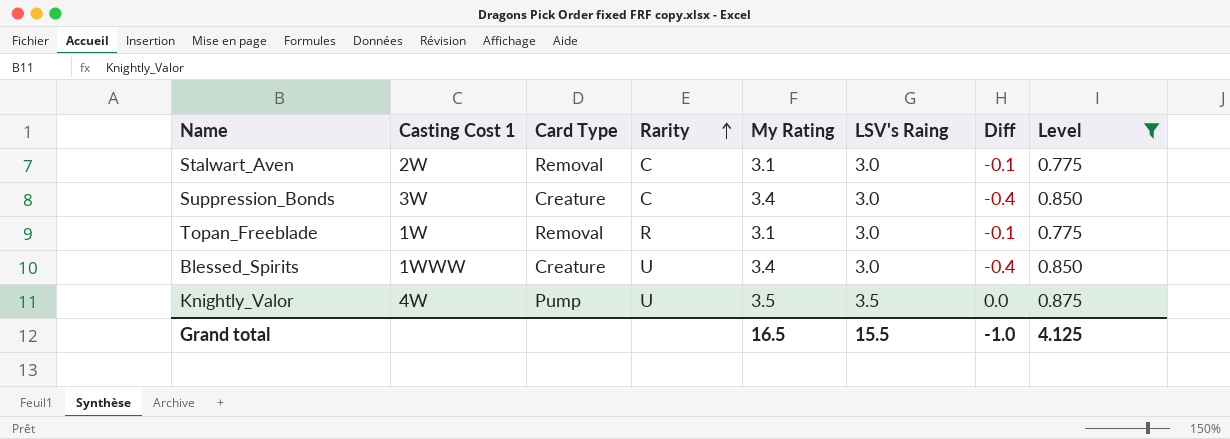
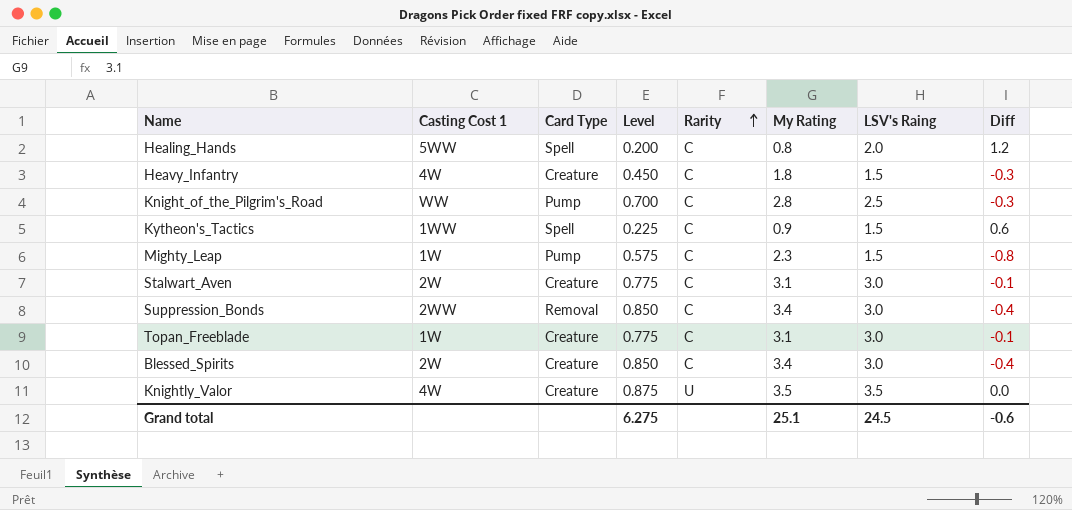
filter: Level >= 0.775 -> none
column Level | position: 8 -> 4
Stalwart_Aven | Card Type: Removal -> Creature
Suppression_Bonds | Casting Cost 1: 3W -> 2WW
Suppression_Bonds | Card Type: Creature -> Removal
Topan_Freeblade | Card Type: Removal -> Creature
Topan_Freeblade | Rarity: R -> C
Blessed_Spirits | Casting Cost 1: 1WWW -> 2W
Blessed_Spirits | Rarity: U -> C
Knightly_Valor | Card Type: Pump -> Creature
Grand total | Level: 4.125 -> 6.275
Grand total | My Rating: 16.5 -> 25.1
Grand total | LSV's Raing: 15.5 -> 24.5
Grand total | Diff: -1.0 -> -0.6

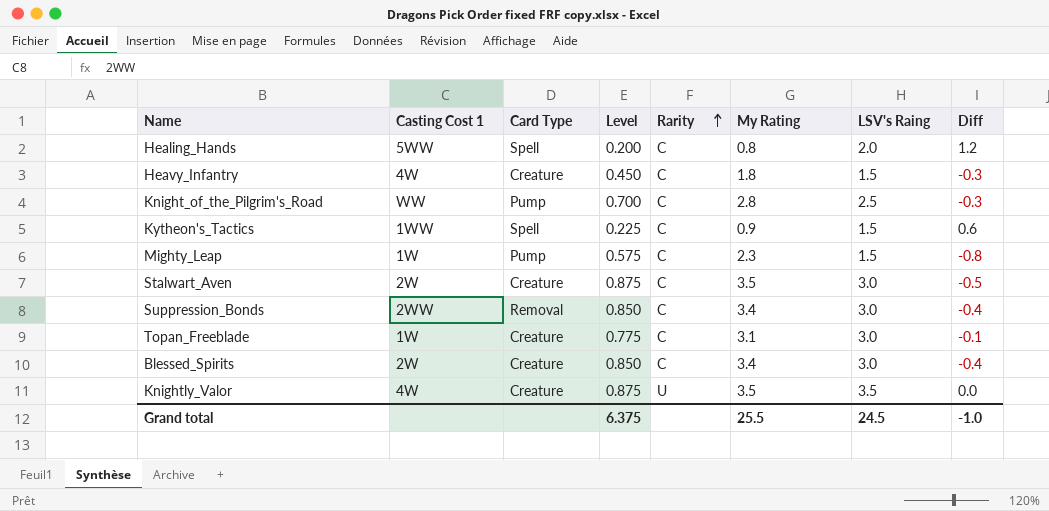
Stalwart_Aven | Level: 0.775 -> 0.875
Stalwart_Aven | My Rating: 3.1 -> 3.5
Stalwart_Aven | Diff: -0.1 -> -0.5
Grand total | Level: 6.275 -> 6.375
Grand total | My Rating: 25.1 -> 25.5
Grand total | Diff: -0.6 -> -1.0

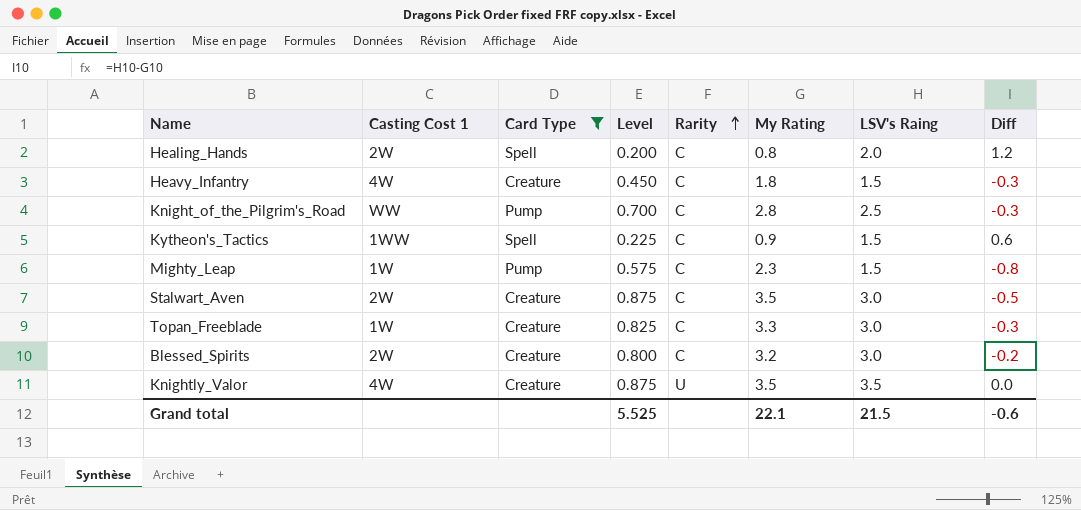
filter: none -> Card Type != Removal
Healing_Hands | Casting Cost 1: 5WW -> 2W
Topan_Freeblade | Level: 0.775 -> 0.825
Topan_Freeblade | My Rating: 3.1 -> 3.3
Topan_Freeblade | Diff: -0.1 -> -0.3
Blessed_Spirits | Level: 0.850 -> 0.800
Blessed_Spirits | My Rating: 3.4 -> 3.2
Blessed_Spirits | Diff: -0.4 -> -0.2
Grand total | Level: 6.375 -> 5.525
Grand total | My Rating: 25.5 -> 22.1
Grand total | LSV's Raing: 24.5 -> 21.5
Grand total | Diff: -1.0 -> -0.6

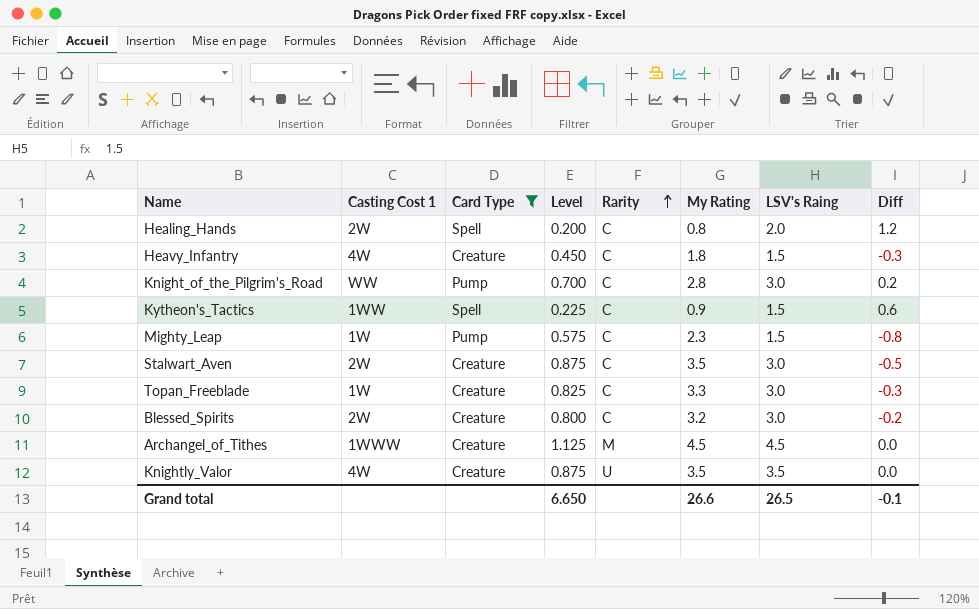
Knight_of_the_Pilgrim's_Road | LSV's Raing: 2.5 -> 3.0
Knight_of_the_Pilgrim's_Road | Diff: -0.3 -> 0.2
row Archangel_of_Tithes: none -> 1WWW | Creature | 1.125 | M | 4.5 | 4.5 | 0.0
Grand total | Level: 5.525 -> 6.650
Grand total | My Rating: 22.1 -> 26.6
Grand total | LSV's Raing: 21.5 -> 26.5
Grand total | Diff: -0.6 -> -0.1

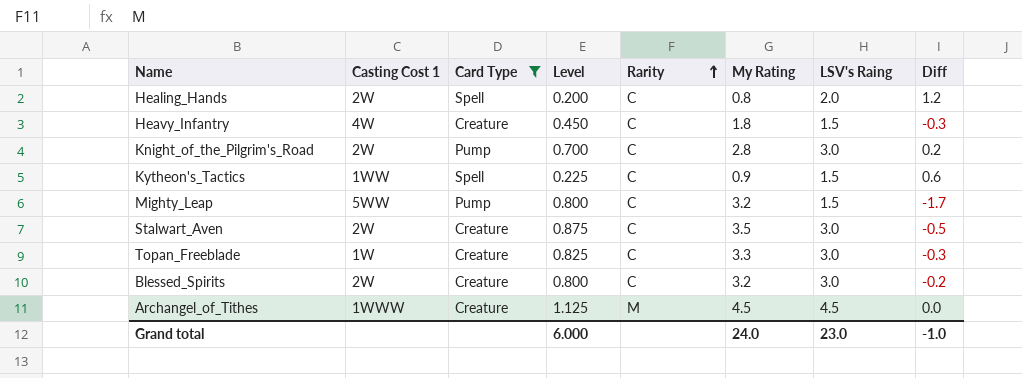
row Knightly_Valor: 4W | Creature | 0.875 | U | 3.5 | 3.5 | 0.0 -> none
Knight_of_the_Pilgrim's_Road | Casting Cost 1: WW -> 2W
Mighty_Leap | Casting Cost 1: 1W -> 5WW
Mighty_Leap | Level: 0.575 -> 0.800
Mighty_Leap | My Rating: 2.3 -> 3.2
Mighty_Leap | Diff: -0.8 -> -1.7
Grand total | Level: 6.650 -> 6.000
Grand total | My Rating: 26.6 -> 24.0
Grand total | LSV's Raing: 26.5 -> 23.0
Grand total | Diff: -0.1 -> -1.0

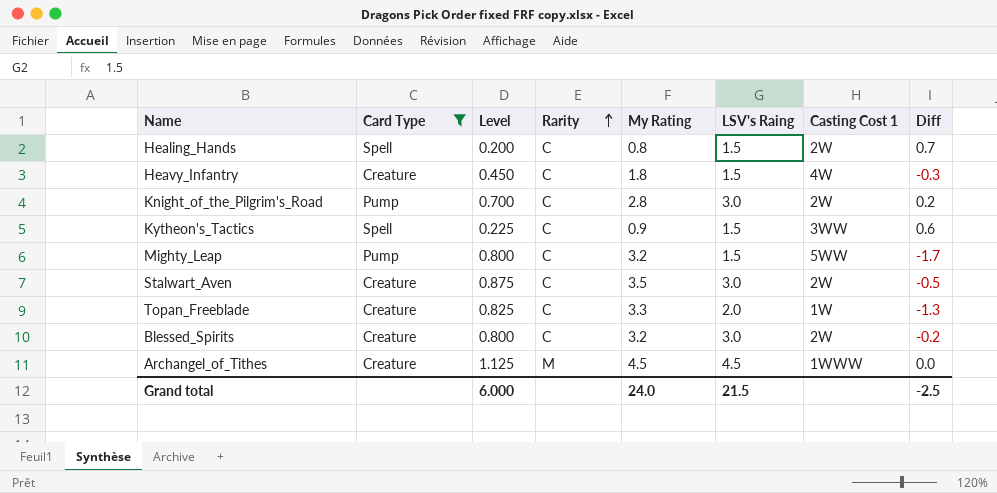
column Casting Cost 1 | position: 2 -> 7
Healing_Hands | LSV's Raing: 2.0 -> 1.5
Healing_Hands | Diff: 1.2 -> 0.7
Kytheon's_Tactics | Casting Cost 1: 1WW -> 3WW
Topan_Freeblade | LSV's Raing: 3.0 -> 2.0
Topan_Freeblade | Diff: -0.3 -> -1.3
Grand total | LSV's Raing: 23.0 -> 21.5
Grand total | Diff: -1.0 -> -2.5

